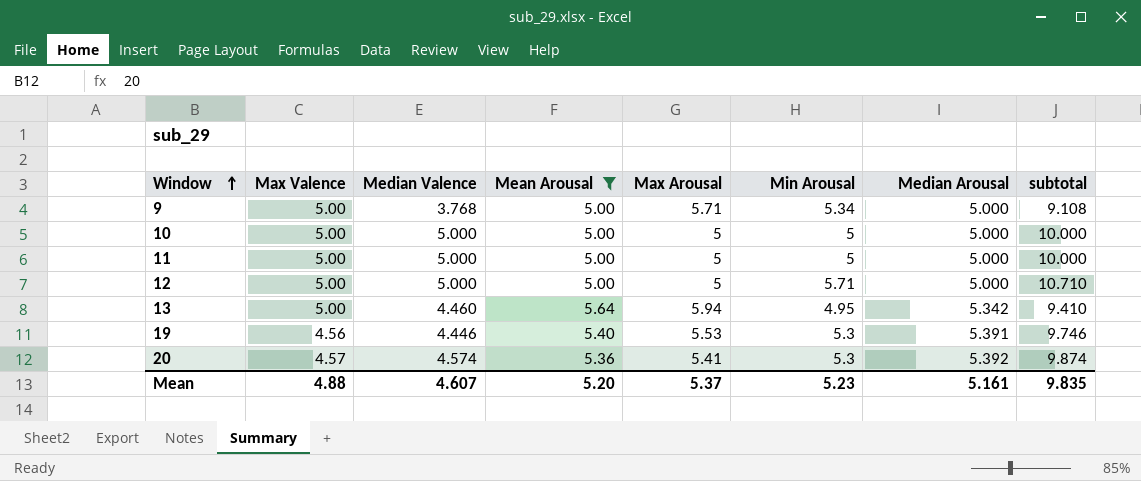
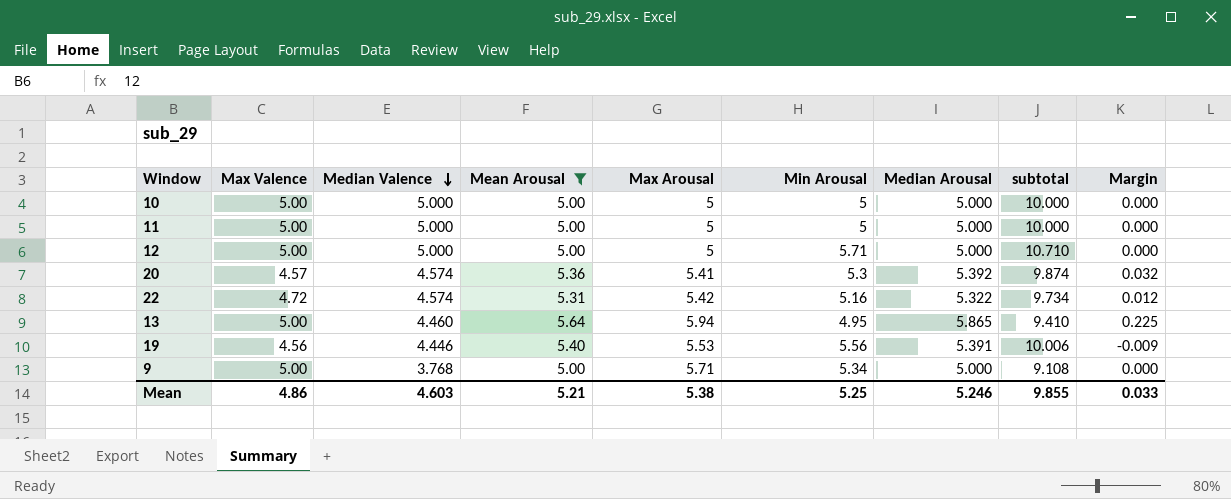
row order: Window ascending -> Median Valence descending
column Margin | formula: none -> [Median Arousal] - [Mean Arousal]
row 22: none -> 4.72 | 4.574 | 5.31 | 5.42 | 5.16 | 5.322 | 9.734 | 0.012
13 | Median Arousal: 5.342 -> 5.865
19 | Min Arousal: 5.3 -> 5.56
19 | subtotal: 9.746 -> 10.006
Mean | Max Valence: 4.88 -> 4.86
Mean | Median Valence: 4.607 -> 4.603
Mean | Mean Arousal: 5.20 -> 5.21
Mean | Max Arousal: 5.37 -> 5.38
Mean | Min Arousal: 5.23 -> 5.25
Mean | Median Arousal: 5.161 -> 5.246
Mean | subtotal: 9.835 -> 9.855

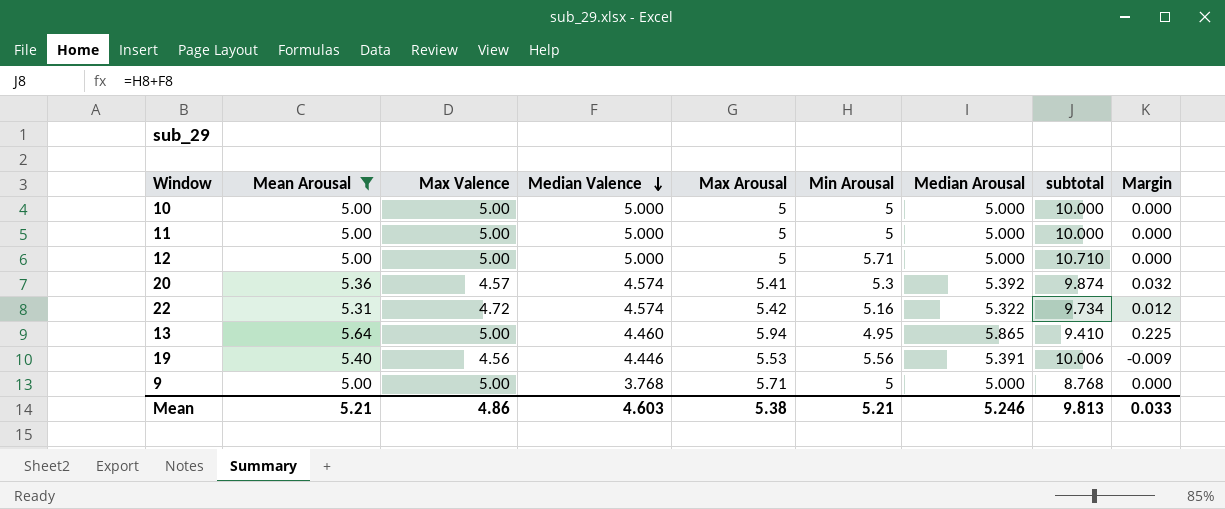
column Mean Arousal | position: 4 -> 2
9 | Min Arousal: 5.34 -> 5
9 | subtotal: 9.108 -> 8.768
Mean | Min Arousal: 5.25 -> 5.21
Mean | subtotal: 9.855 -> 9.813

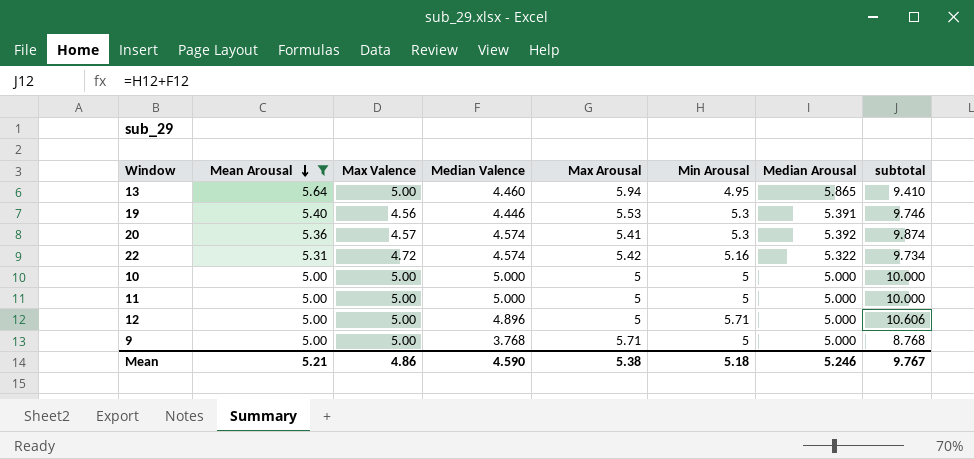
row order: Median Valence descending -> Mean Arousal descending
column Margin | formula: [Median Arousal] - [Mean Arousal] -> none
19 | Min Arousal: 5.56 -> 5.3
19 | subtotal: 10.006 -> 9.746
12 | Median Valence: 5.000 -> 4.896
12 | subtotal: 10.710 -> 10.606
Mean | Median Valence: 4.603 -> 4.590
Mean | Min Arousal: 5.21 -> 5.18
Mean | subtotal: 9.813 -> 9.767

